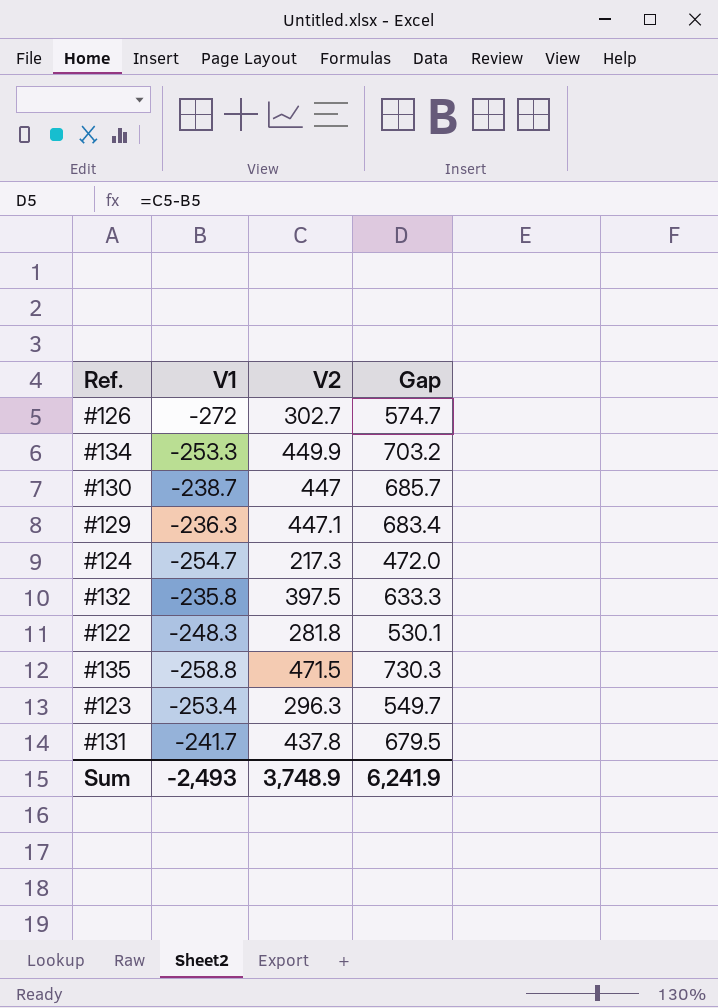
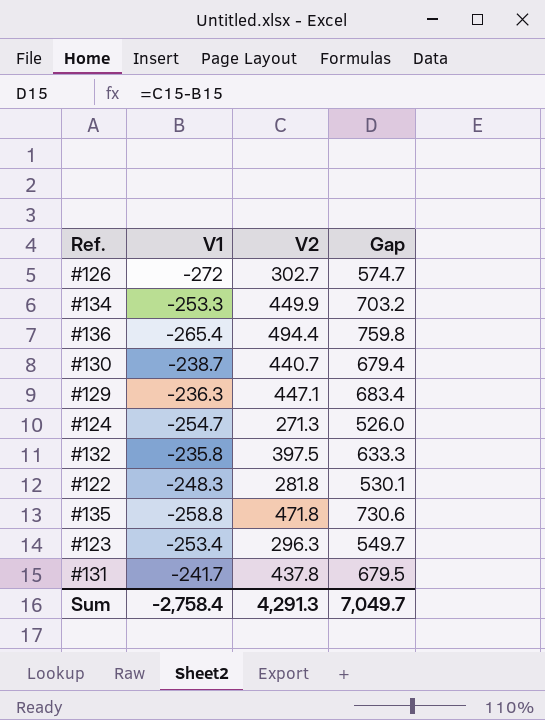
row #136: none -> -265.4 | 494.4 | 759.8
#130 | V2: 447 -> 440.7
#130 | Gap: 685.7 -> 679.4
#124 | V2: 217.3 -> 271.3
#124 | Gap: 472.0 -> 526.0
#135 | V2: 471.5 -> 471.8
#135 | Gap: 730.3 -> 730.6
Sum | V1: -2,493 -> -2,758.4
Sum | V2: 3,748.9 -> 4,291.3
Sum | Gap: 6,241.9 -> 7,049.7

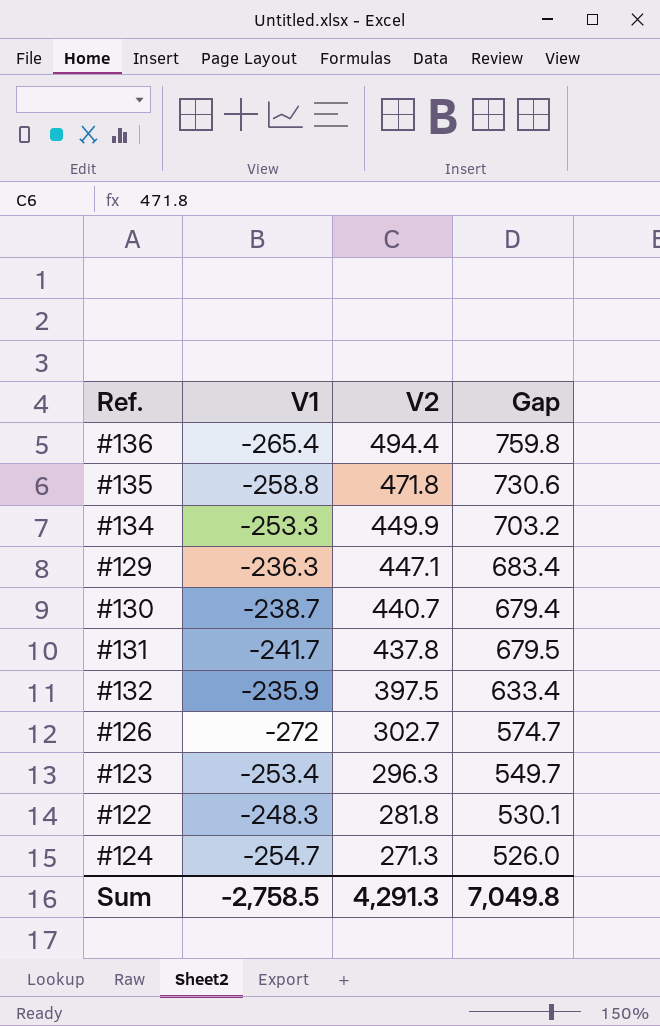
row order: none -> V2 descending
#132 | V1: -235.8 -> -235.9
#132 | Gap: 633.3 -> 633.4
Sum | V1: -2,758.4 -> -2,758.5
Sum | Gap: 7,049.7 -> 7,049.8

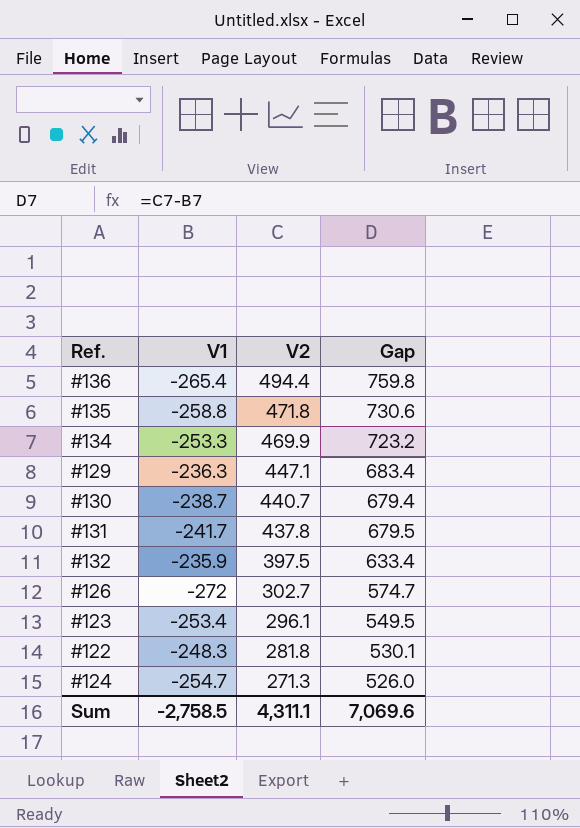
#134 | V2: 449.9 -> 469.9
#134 | Gap: 703.2 -> 723.2
#123 | V2: 296.3 -> 296.1
#123 | Gap: 549.7 -> 549.5
Sum | V2: 4,291.3 -> 4,311.1
Sum | Gap: 7,049.8 -> 7,069.6

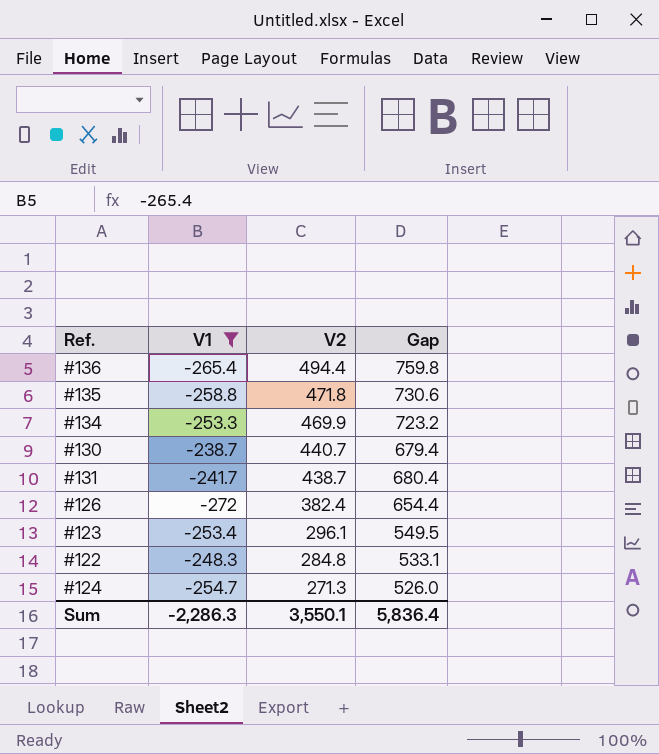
filter: none -> V1 <= -238.7
#131 | V2: 437.8 -> 438.7
#131 | Gap: 679.5 -> 680.4
#126 | V2: 302.7 -> 382.4
#126 | Gap: 574.7 -> 654.4
#122 | V2: 281.8 -> 284.8
#122 | Gap: 530.1 -> 533.1
Sum | V1: -2,758.5 -> -2,286.3
Sum | V2: 4,311.1 -> 3,550.1
Sum | Gap: 7,069.6 -> 5,836.4

